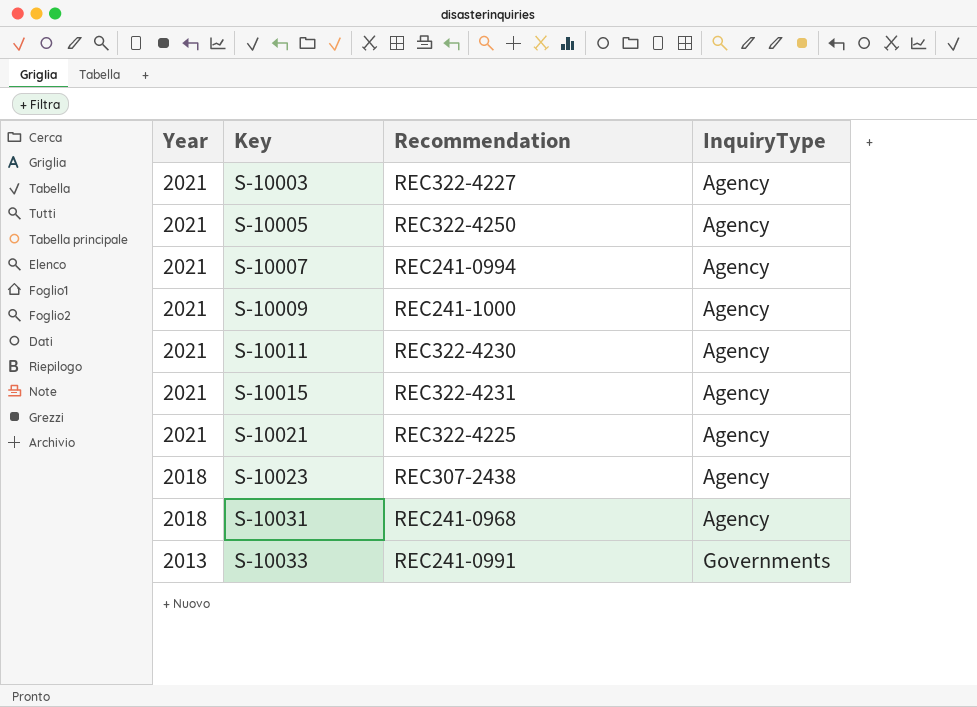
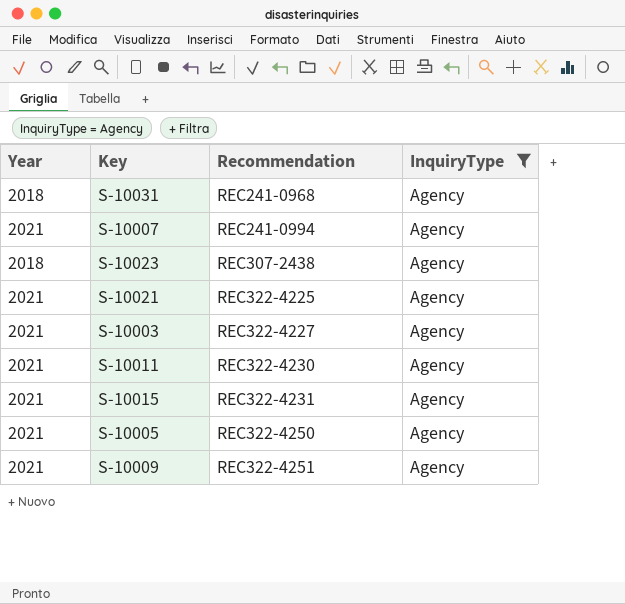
filter: none -> InquiryType = Agency
row order: Year descending -> Recommendation ascending
S-10009 | Recommendation: REC241-1000 -> REC322-4251

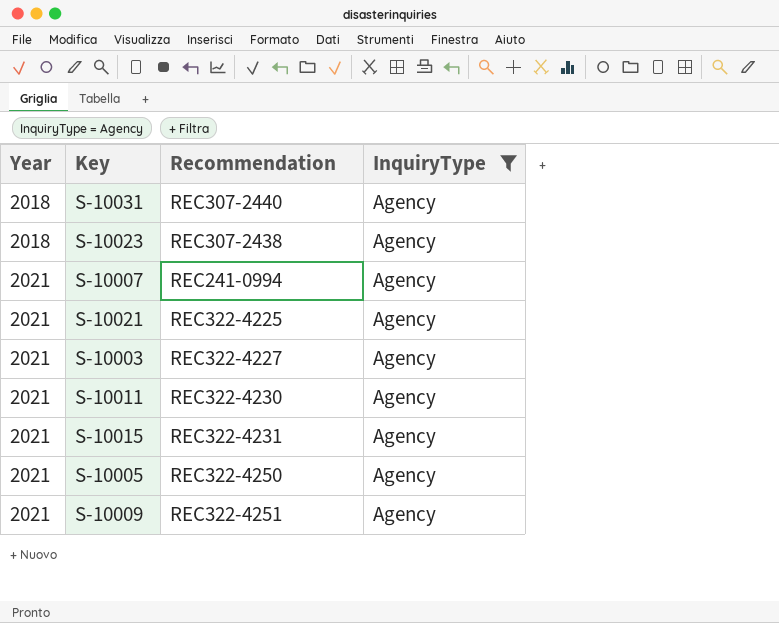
row order: Recommendation ascending -> Year ascending
S-10031 | Recommendation: REC241-0968 -> REC307-2440

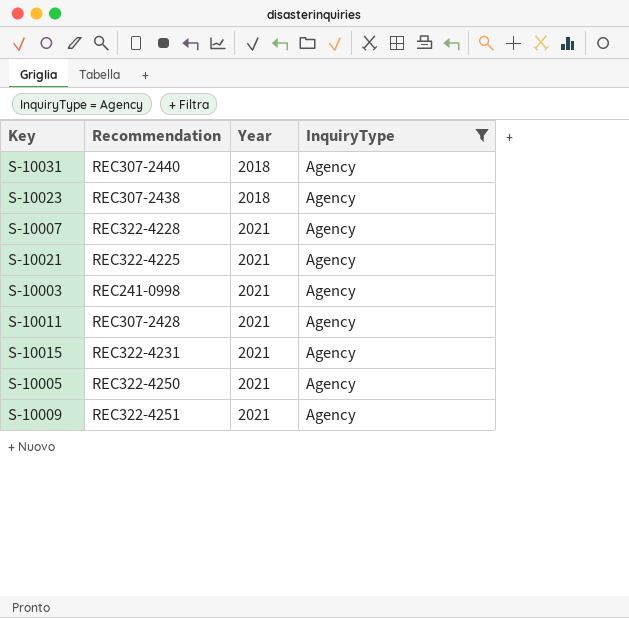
column Year | position: 1 -> 3
S-10007 | Recommendation: REC241-0994 -> REC322-4228
S-10003 | Recommendation: REC322-4227 -> REC241-0998
S-10011 | Recommendation: REC322-4230 -> REC307-2428

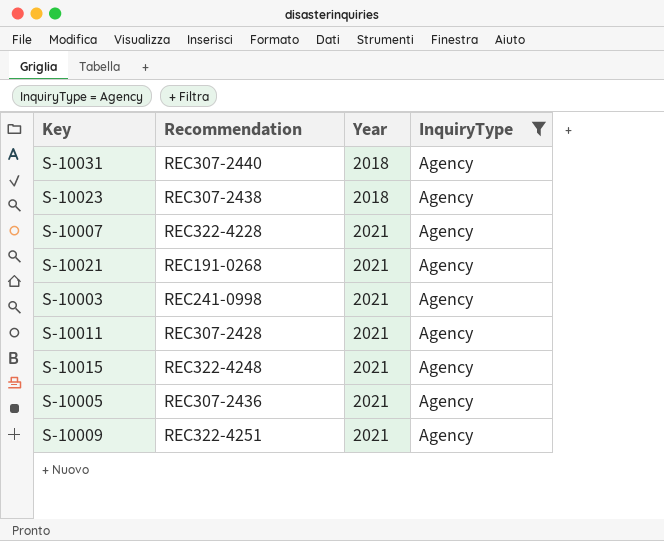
S-10021 | Recommendation: REC322-4225 -> REC191-0268
S-10015 | Recommendation: REC322-4231 -> REC322-4248
S-10005 | Recommendation: REC322-4250 -> REC307-2436

